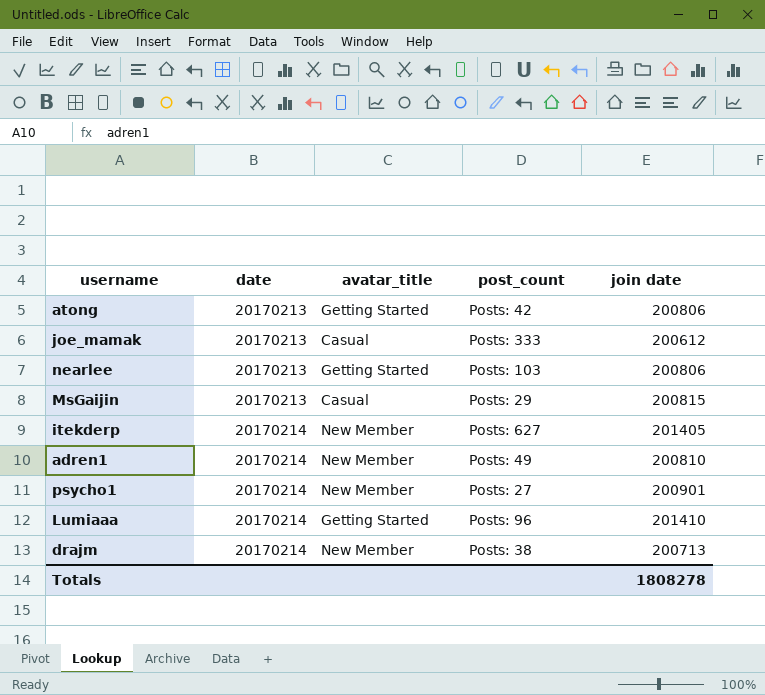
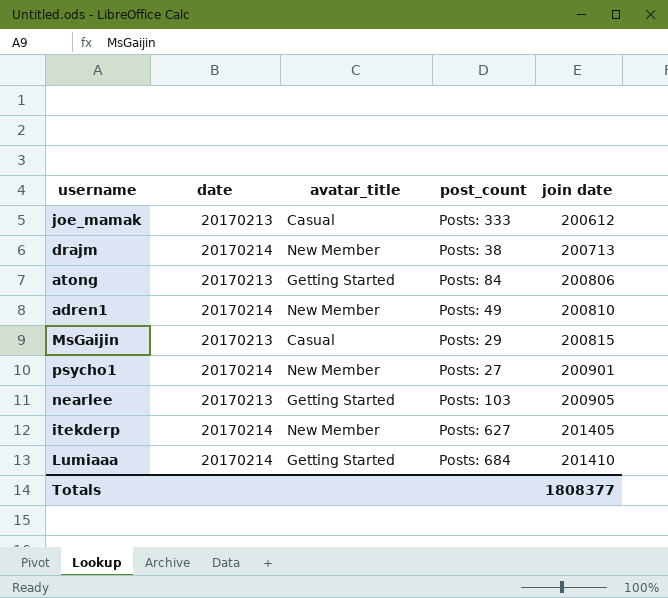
row order: date ascending -> join date ascending
atong | post_count: Posts: 42 -> Posts: 84
nearlee | join date: 200806 -> 200905
Lumiaaa | post_count: Posts: 96 -> Posts: 684
Totals | join date: 1808278 -> 1808377

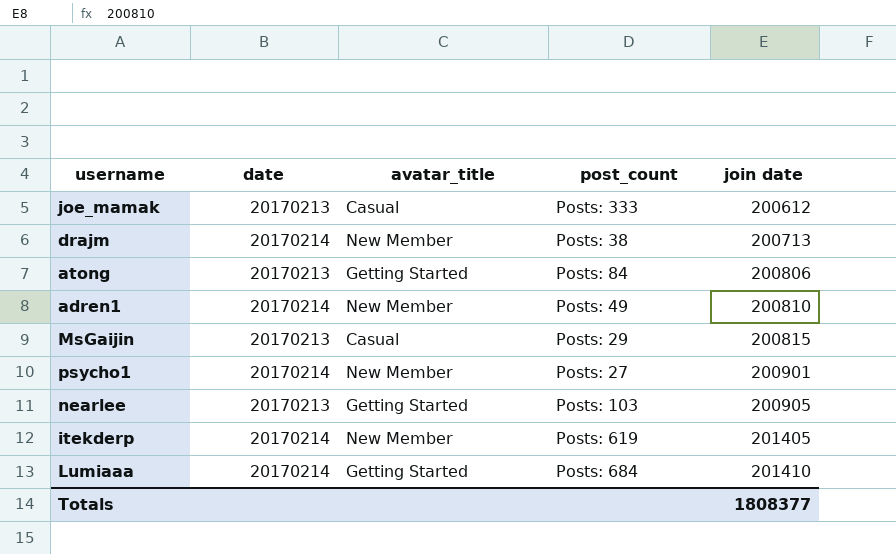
itekderp | post_count: Posts: 627 -> Posts: 619

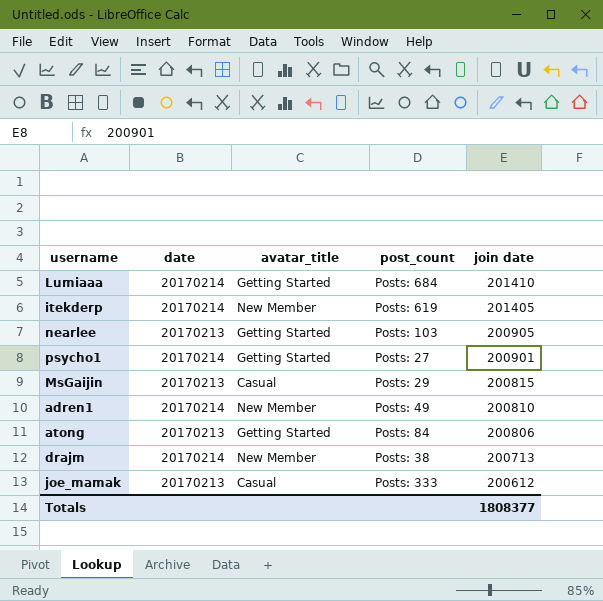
row order: join date ascending -> join date descending
psycho1 | avatar_title: New Member -> Getting Started

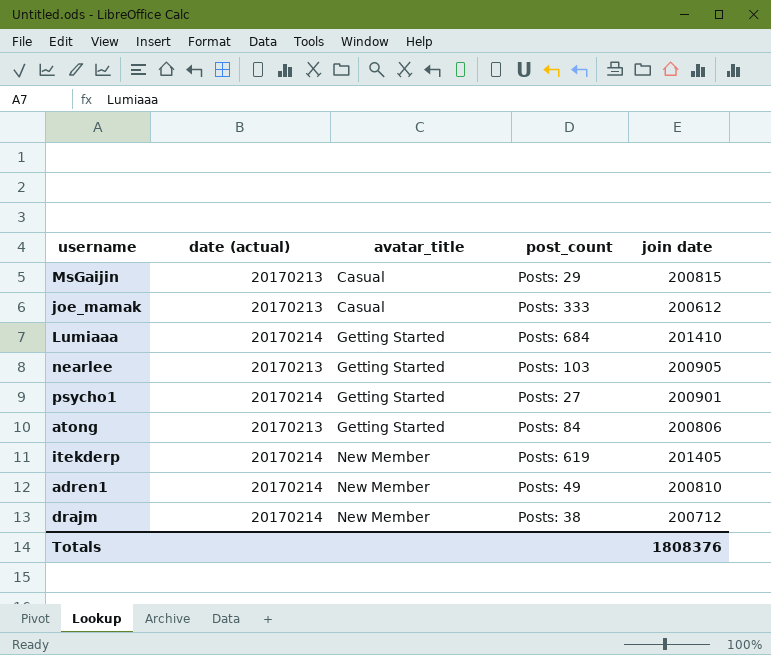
row order: join date descending -> avatar_title ascending
column name: date -> date (actual)
drajm | join date: 200713 -> 200712
Totals | join date: 1808377 -> 1808376

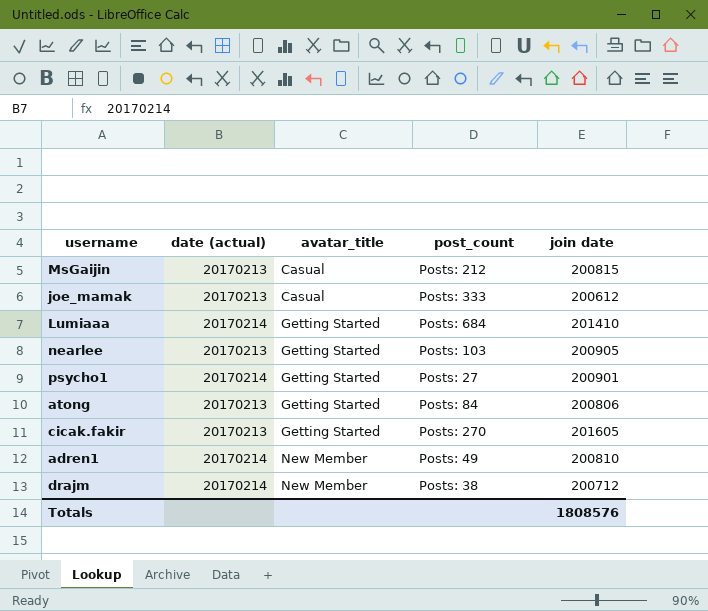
row itekderp: 20170214 | New Member | Posts: 619 | 201405 -> none
MsGaijin | post_count: Posts: 29 -> Posts: 212
row cicak.fakir: none -> 20170213 | Getting Started | Posts: 270 | 201605
Totals | join date: 1808376 -> 1808576

